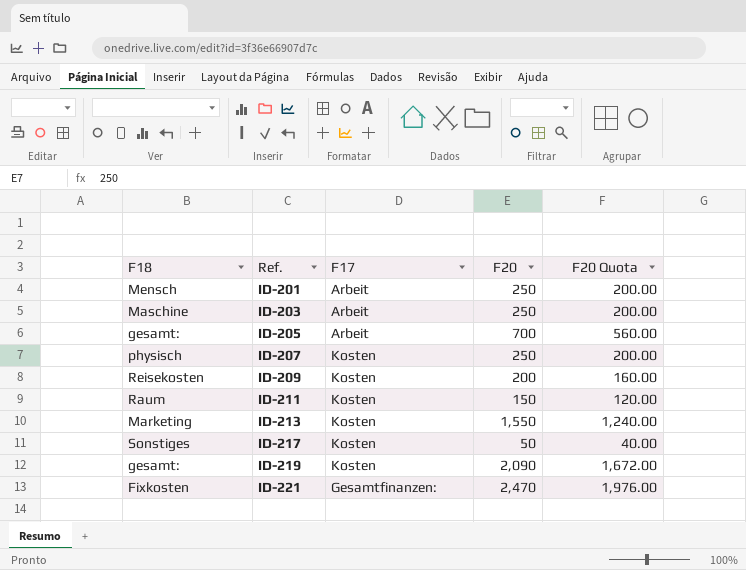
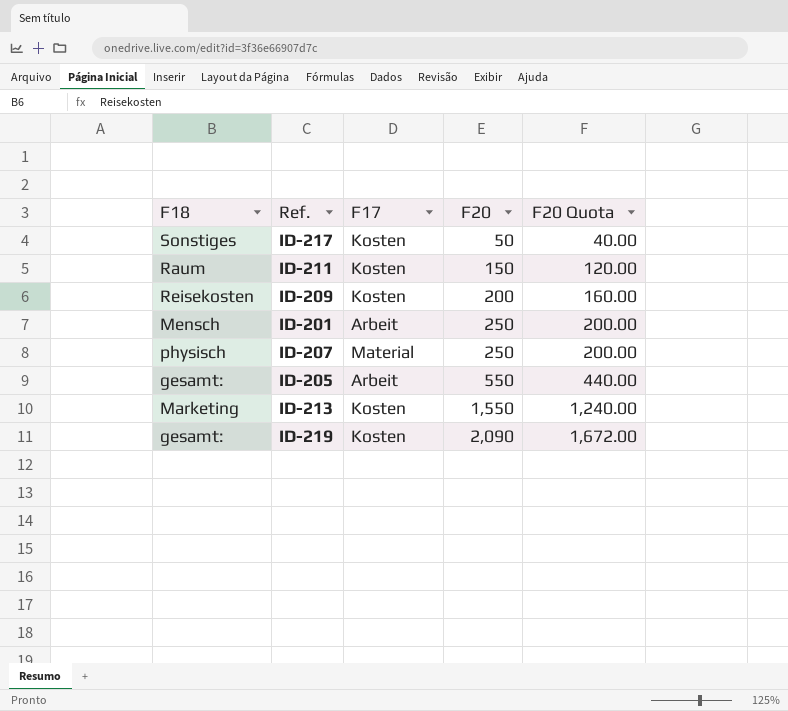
row order: Ref. ascending -> F20 ascending
row ID-203: Maschine | Arbeit | 250 | 200.00 -> none
row ID-221: Fixkosten | Gesamtfinanzen: | 2,470 | 1,976.00 -> none
ID-207 | F17: Kosten -> Material
ID-205 | F20: 700 -> 550
ID-205 | F20 Quota: 560.00 -> 440.00

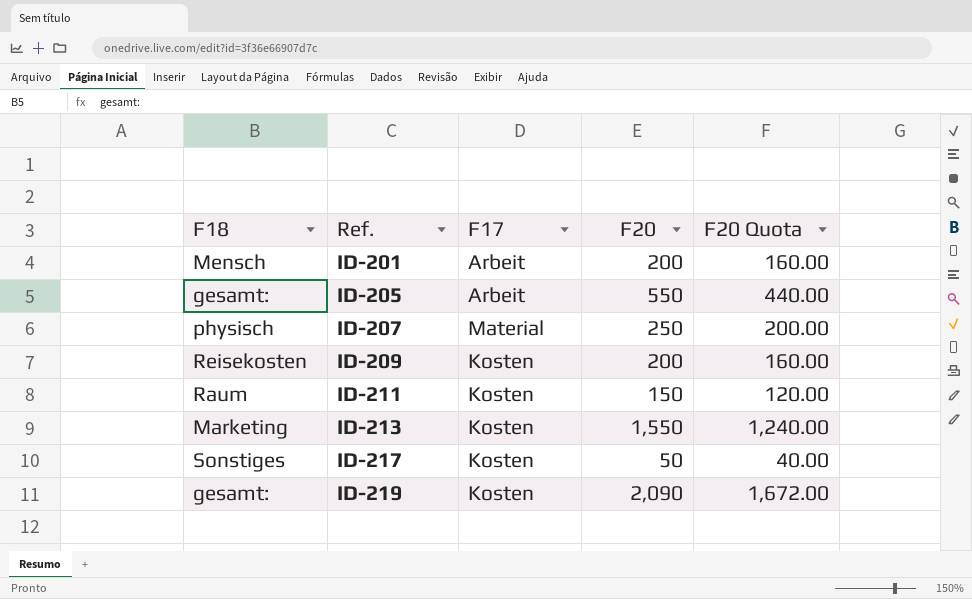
row order: F20 ascending -> Ref. ascending
ID-201 | F20: 250 -> 200
ID-201 | F20 Quota: 200.00 -> 160.00

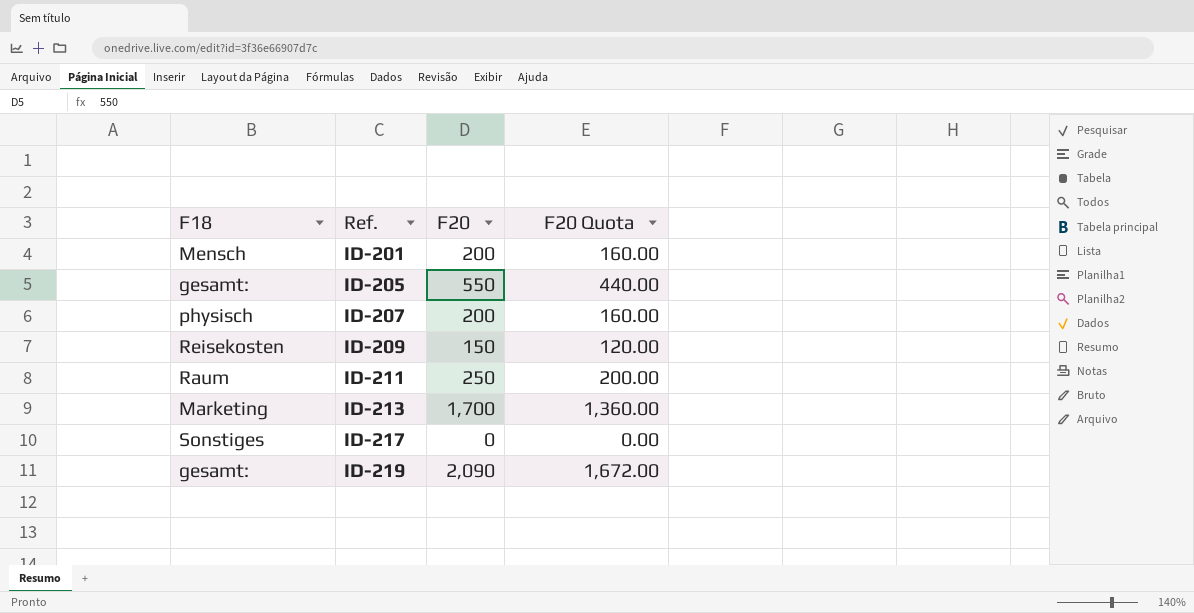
column F17 | position: 3 -> none
ID-207 | F20: 250 -> 200
ID-207 | F20 Quota: 200.00 -> 160.00
ID-209 | F20: 200 -> 150
ID-209 | F20 Quota: 160.00 -> 120.00
ID-211 | F20: 150 -> 250
ID-211 | F20 Quota: 120.00 -> 200.00
ID-213 | F20: 1,550 -> 1,700
ID-213 | F20 Quota: 1,240.00 -> 1,360.00
ID-217 | F20: 50 -> 0
ID-217 | F20 Quota: 40.00 -> 0.00

